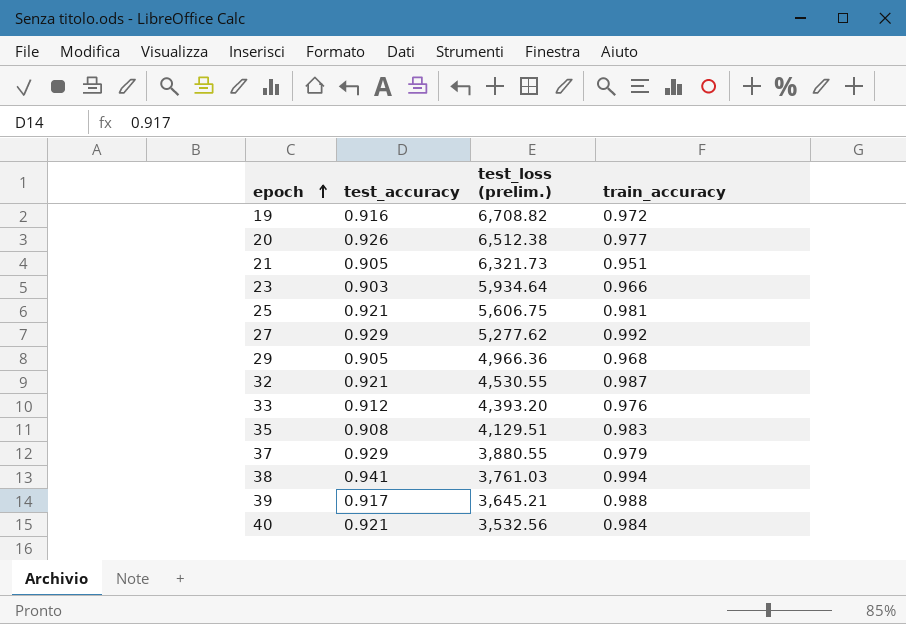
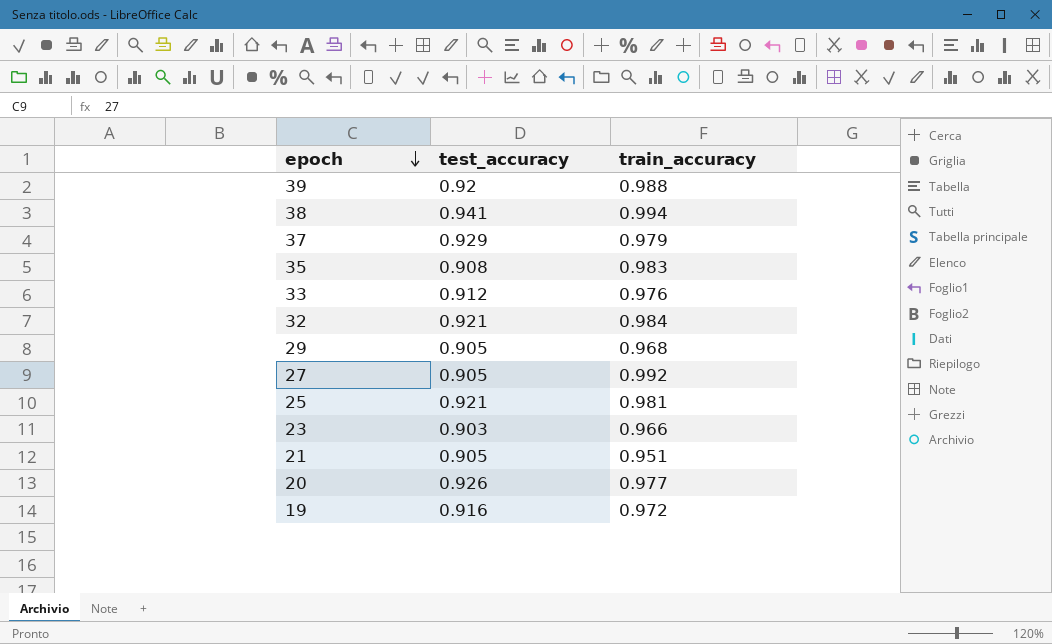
row order: epoch ascending -> epoch descending
column test_loss (prelim.) | position: 3 -> none
row 40: 0.921 | 3,532.56 | 0.984 -> none
39 | test_accuracy: 0.917 -> 0.92
32 | train_accuracy: 0.987 -> 0.984
27 | test_accuracy: 0.929 -> 0.905

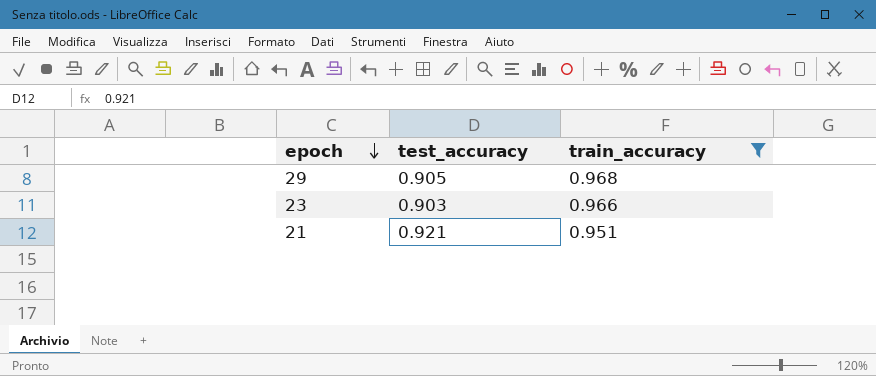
filter: none -> train_accuracy <= 0.968
21 | test_accuracy: 0.905 -> 0.921

